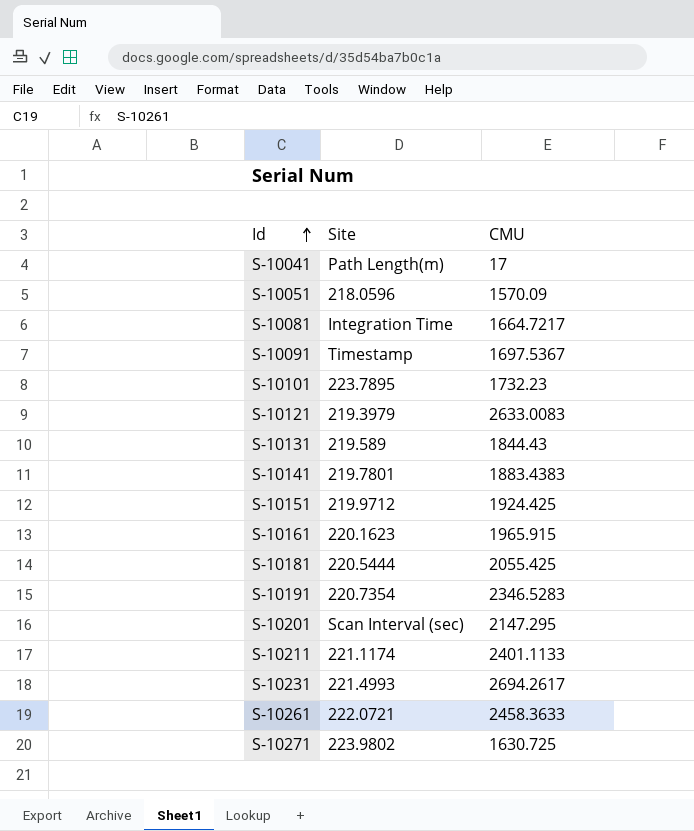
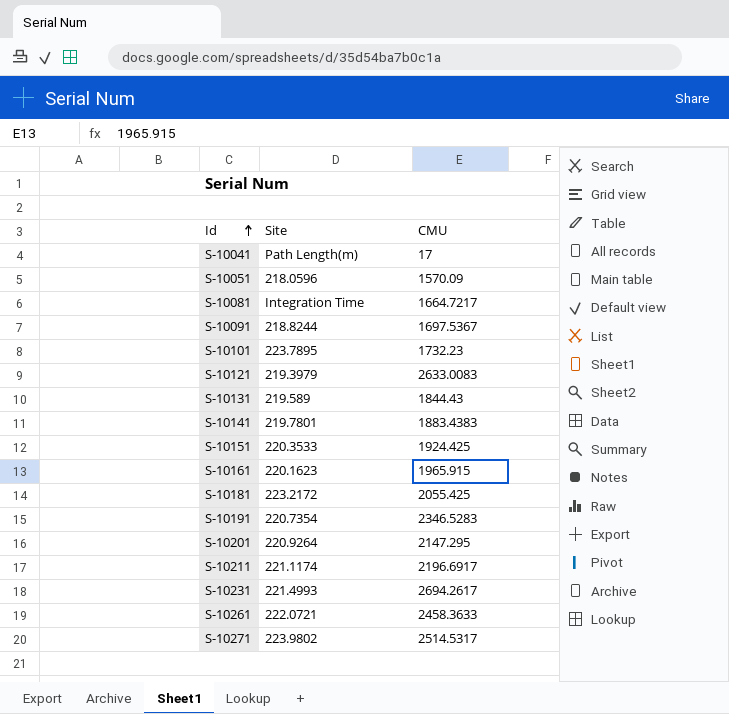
S-10091 | Site: Timestamp -> 218.8244
S-10151 | Site: 219.9712 -> 220.3533
S-10181 | Site: 220.5444 -> 223.2172
S-10201 | Site: Scan Interval (sec) -> 220.9264
S-10211 | CMU: 2401.1133 -> 2196.6917
S-10271 | CMU: 1630.725 -> 2514.5317

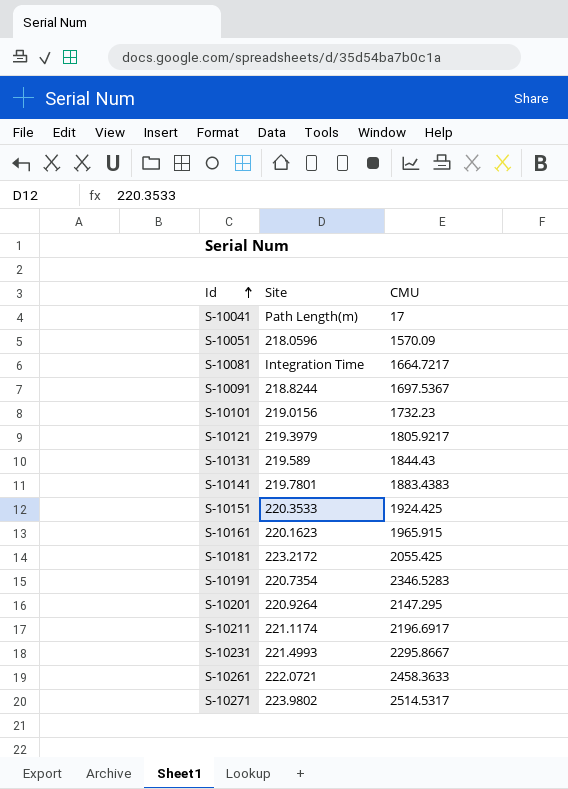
S-10101 | Site: 223.7895 -> 219.0156
S-10121 | CMU: 2633.0083 -> 1805.9217
S-10231 | CMU: 2694.2617 -> 2295.8667

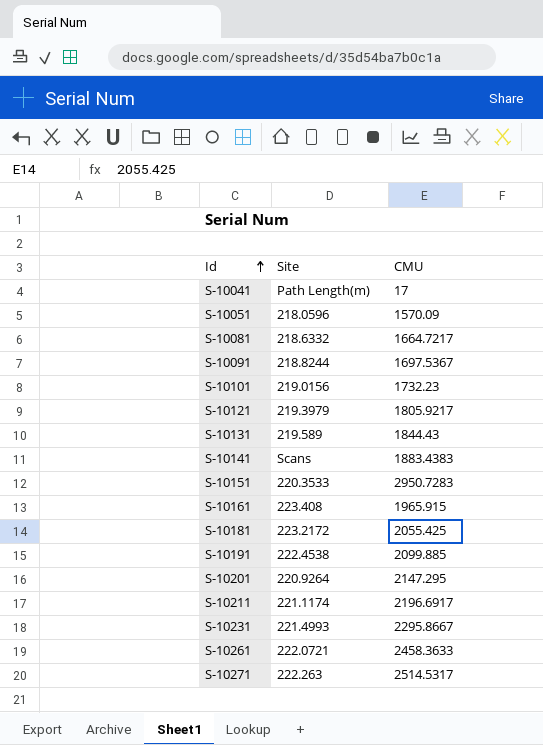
S-10081 | Site: Integration Time -> 218.6332
S-10141 | Site: 219.7801 -> Scans
S-10151 | CMU: 1924.425 -> 2950.7283
S-10161 | Site: 220.1623 -> 223.408
S-10191 | Site: 220.7354 -> 222.4538
S-10191 | CMU: 2346.5283 -> 2099.885
S-10271 | Site: 223.9802 -> 222.263

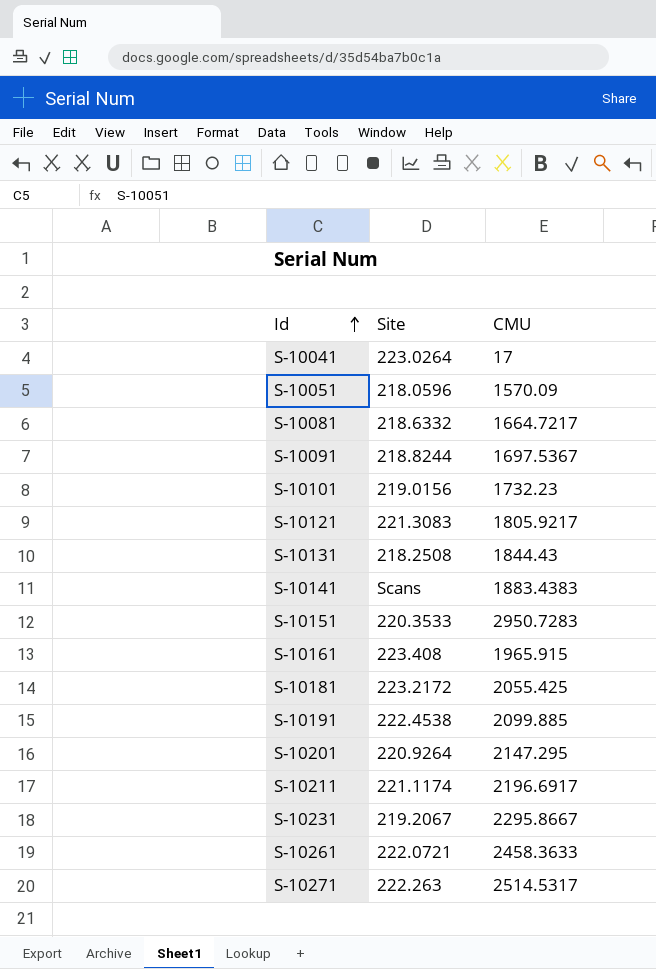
S-10041 | Site: Path Length(m) -> 223.0264
S-10121 | Site: 219.3979 -> 221.3083
S-10131 | Site: 219.589 -> 218.2508
S-10231 | Site: 221.4993 -> 219.2067

